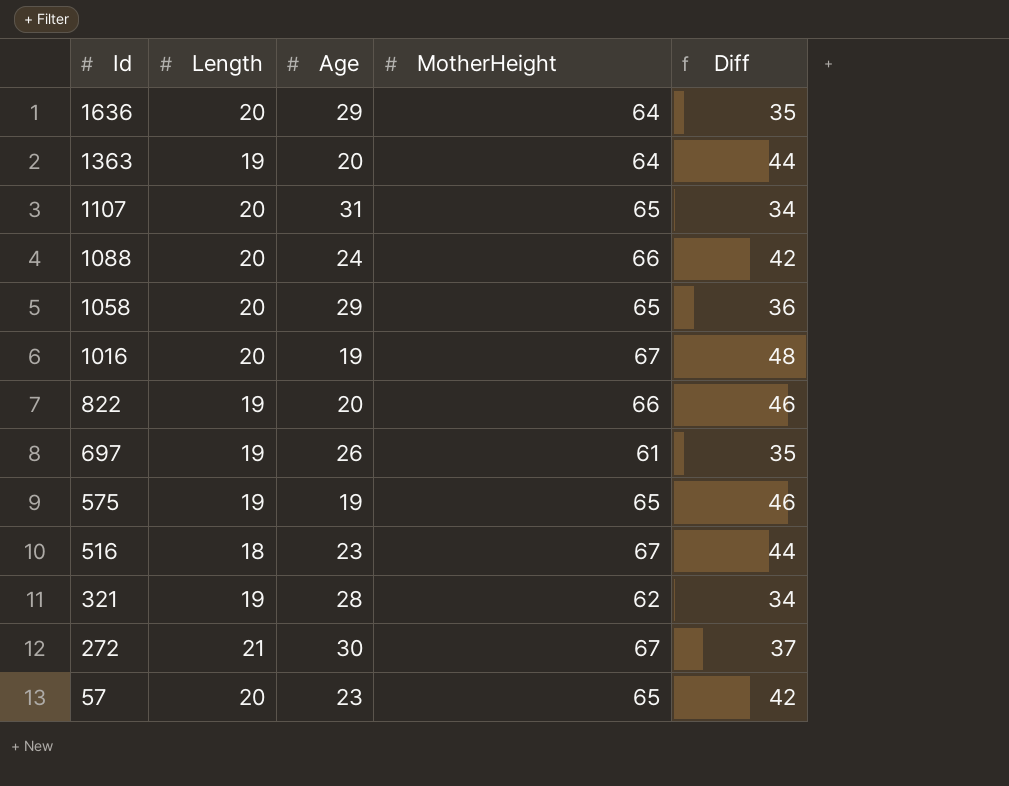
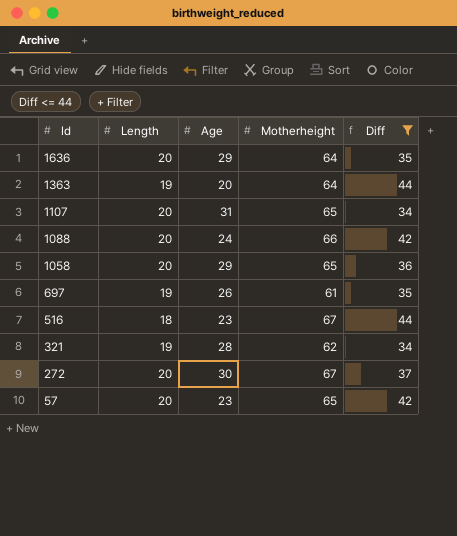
filter: none -> Diff <= 44
column name: MotherHeight -> Motherheight
272 | Length: 21 -> 20

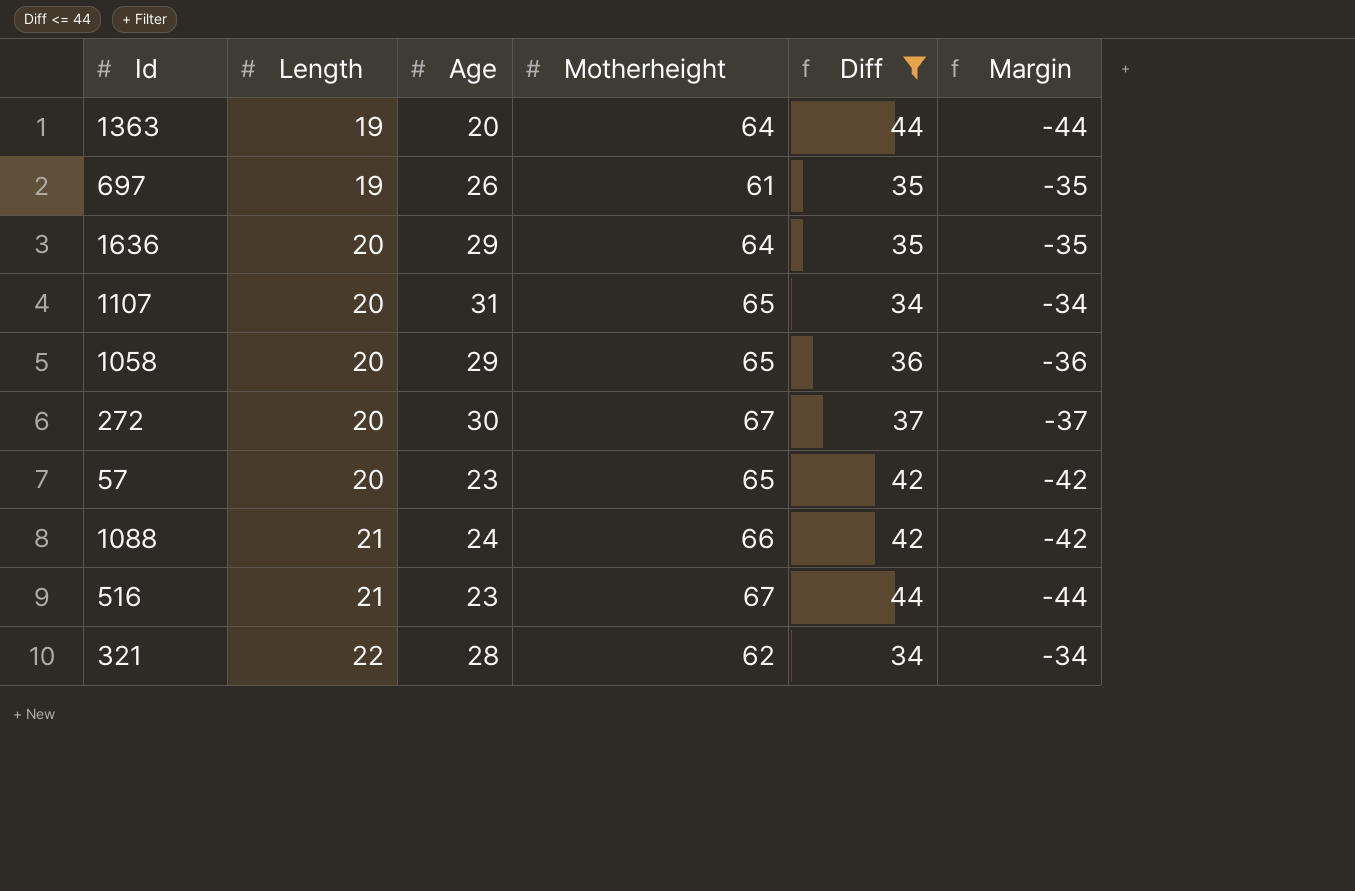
row order: Id descending -> Length ascending
column Margin | formula: none -> [Age] - [Motherheight]
1088 | Length: 20 -> 21
516 | Length: 18 -> 21
321 | Length: 19 -> 22

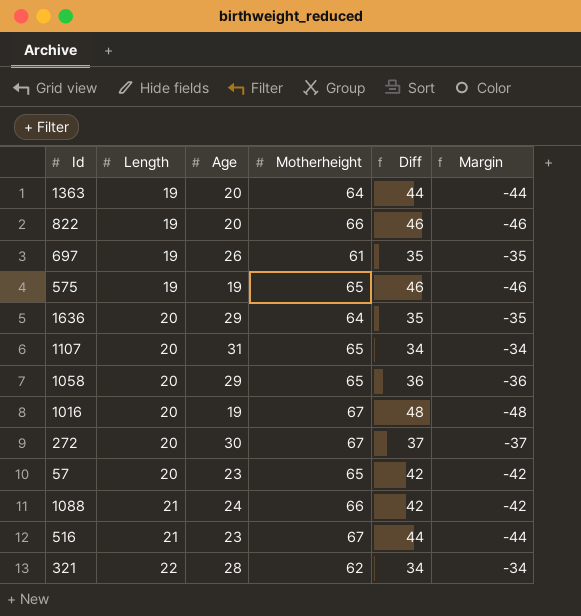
filter: Diff <= 44 -> none

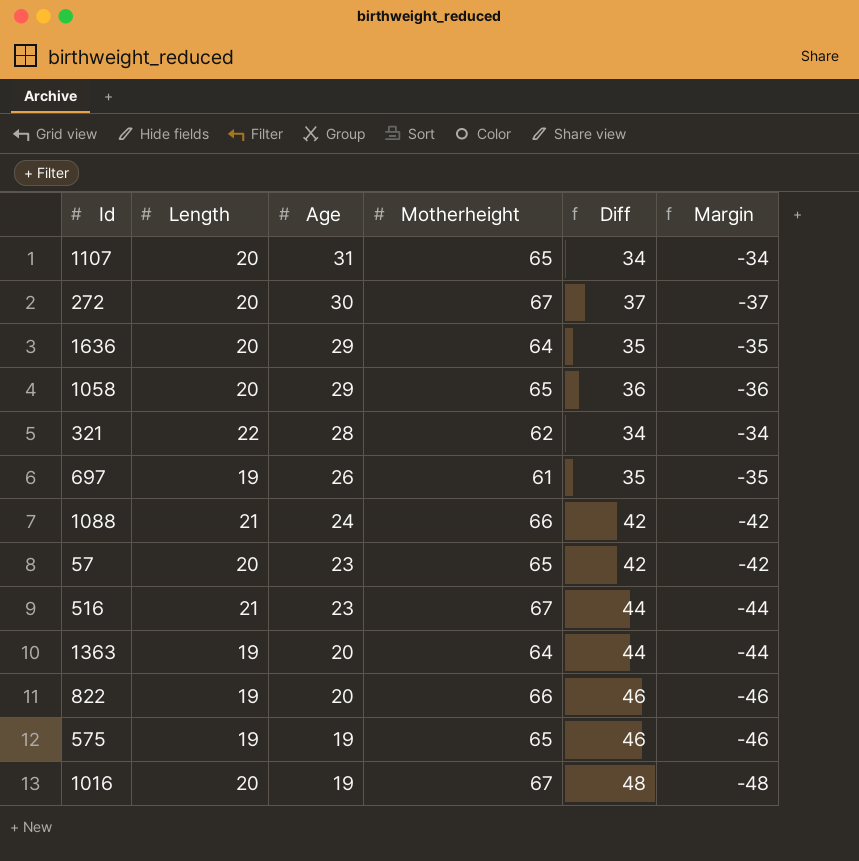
row order: Length ascending -> Age descending

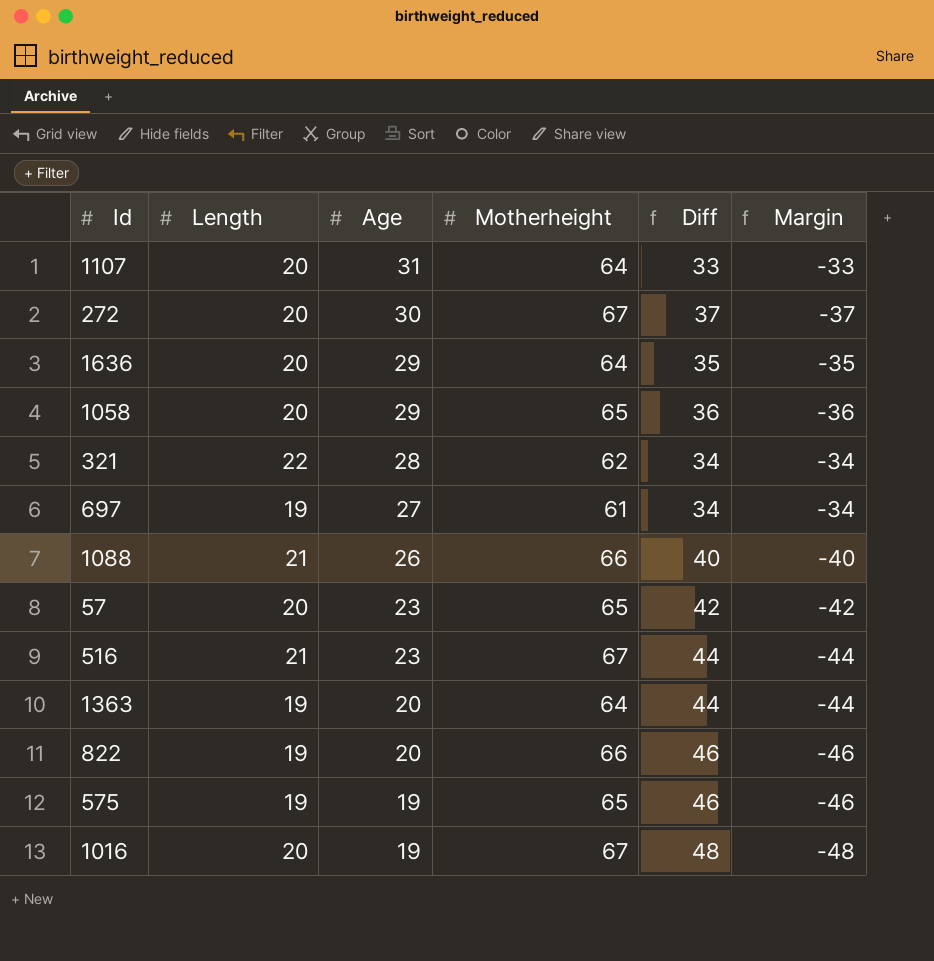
1107 | Motherheight: 65 -> 64
1107 | Diff: 34 -> 33
1107 | Margin: -34 -> -33
697 | Age: 26 -> 27
697 | Diff: 35 -> 34
697 | Margin: -35 -> -34
1088 | Age: 24 -> 26
1088 | Diff: 42 -> 40
1088 | Margin: -42 -> -40

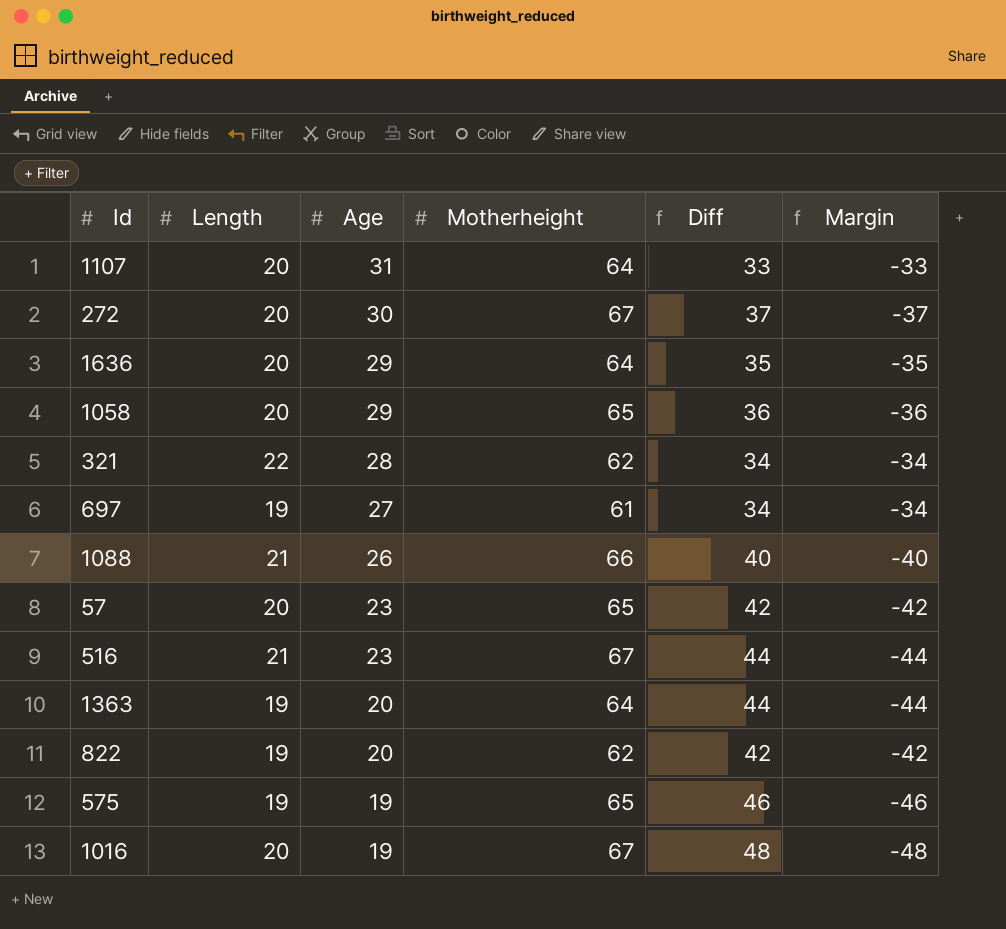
822 | Motherheight: 66 -> 62
822 | Diff: 46 -> 42
822 | Margin: -46 -> -42

